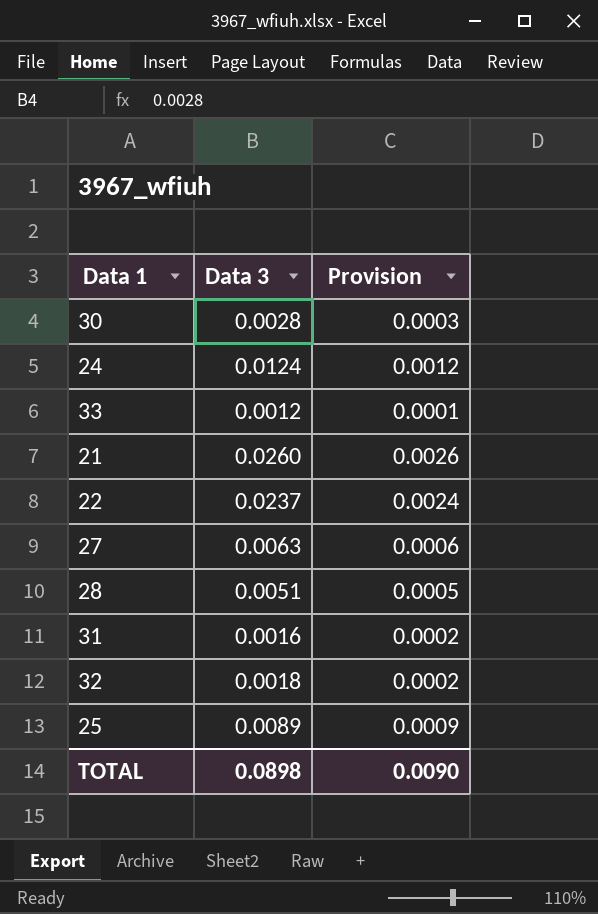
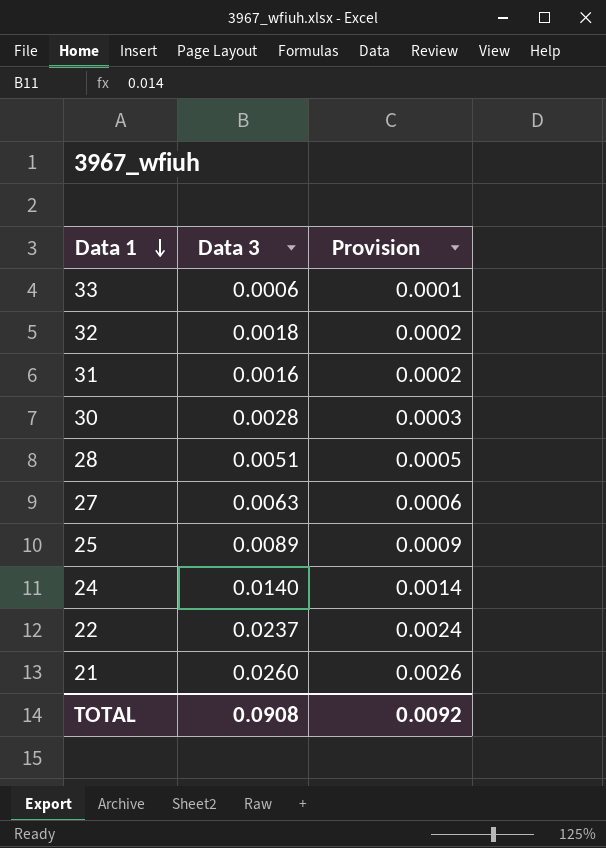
row order: none -> Data 1 descending
33 | Data 3: 0.0012 -> 0.0006
24 | Data 3: 0.0124 -> 0.0140
24 | Provision: 0.0012 -> 0.0014
TOTAL | Data 3: 0.0898 -> 0.0908
TOTAL | Provision: 0.0090 -> 0.0092

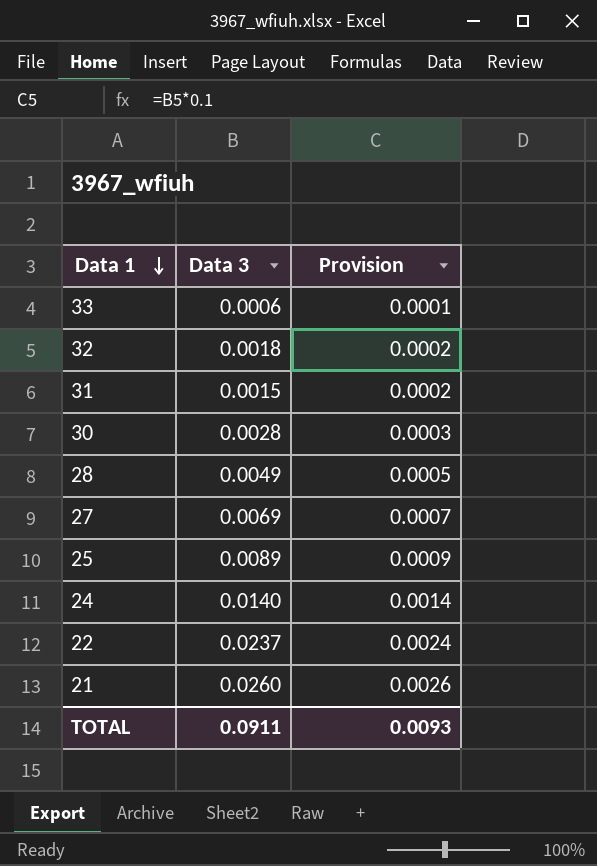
31 | Data 3: 0.0016 -> 0.0015
28 | Data 3: 0.0051 -> 0.0049
27 | Data 3: 0.0063 -> 0.0069
27 | Provision: 0.0006 -> 0.0007
TOTAL | Data 3: 0.0908 -> 0.0911
TOTAL | Provision: 0.0092 -> 0.0093

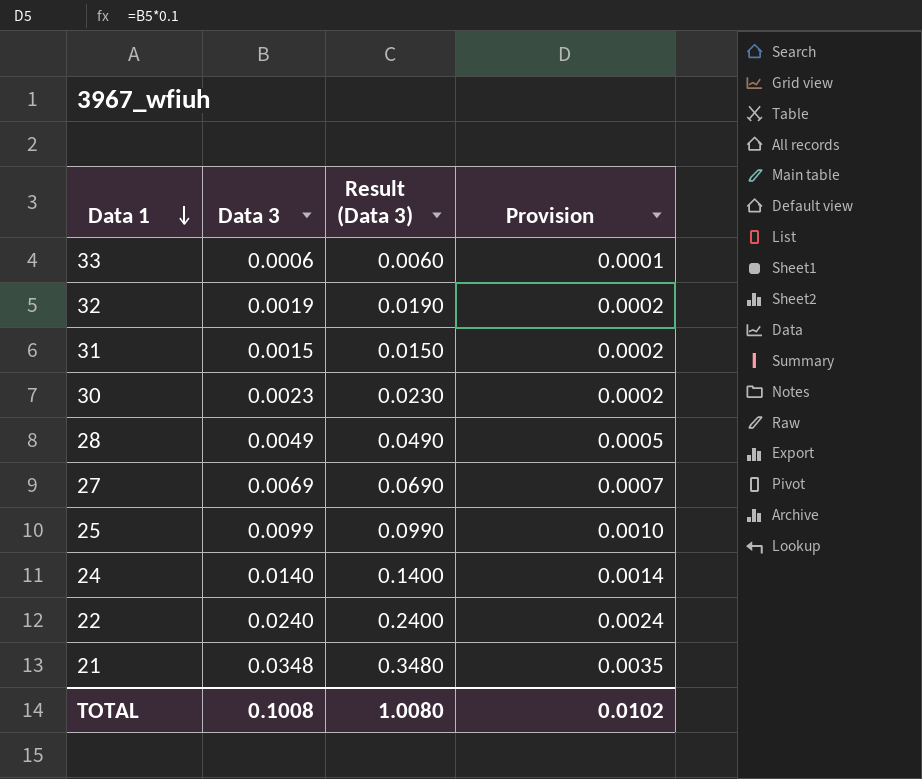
column Result (Data 3) | formula: none -> [Data 3] * 10
32 | Data 3: 0.0018 -> 0.0019
30 | Data 3: 0.0028 -> 0.0023
30 | Provision: 0.0003 -> 0.0002
25 | Data 3: 0.0089 -> 0.0099
25 | Provision: 0.0009 -> 0.0010
22 | Data 3: 0.0237 -> 0.0240
21 | Data 3: 0.0260 -> 0.0348
21 | Provision: 0.0026 -> 0.0035
TOTAL | Data 3: 0.0911 -> 0.1008
TOTAL | Provision: 0.0093 -> 0.0102

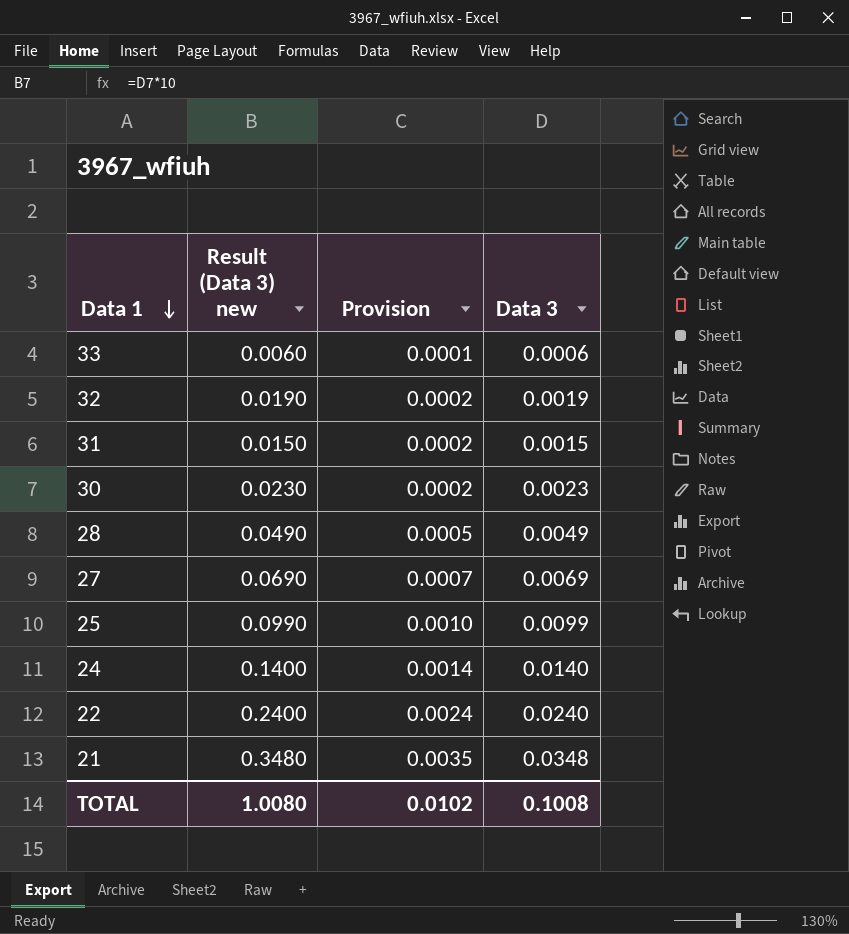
column name: Result (Data 3) -> Result (Data 3) new
column Data 3 | position: 2 -> 4

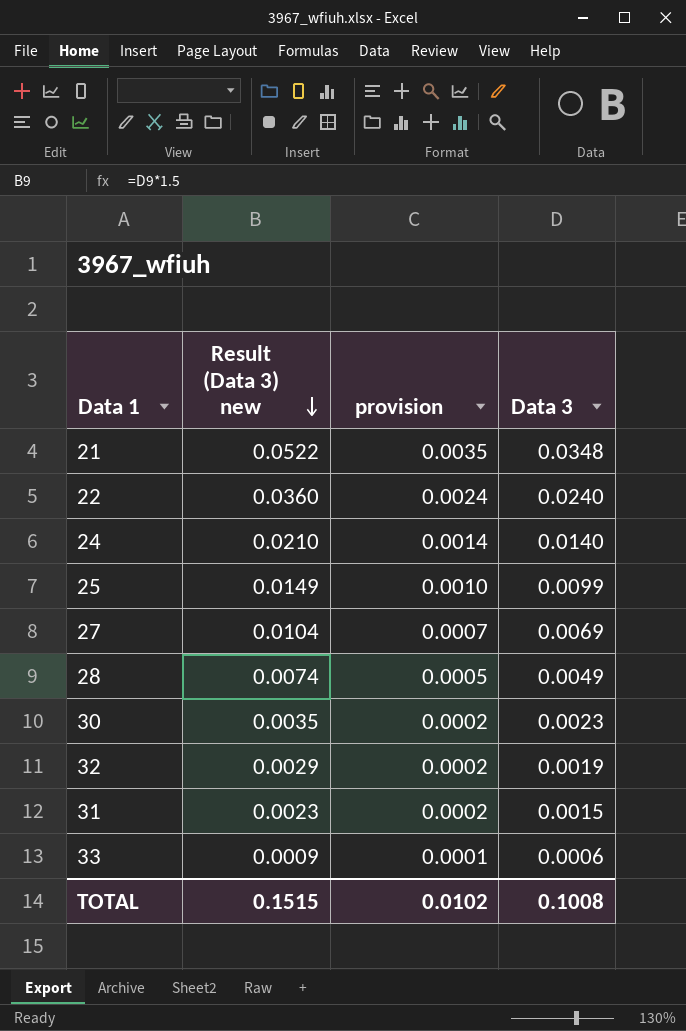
row order: Data 1 descending -> Result (Data 3) new descending
column Result (Data 3) new | formula: [Data 3] * 10 -> [Data 3] * 1.5
column name: Provision -> provision
TOTAL | Result (Data 3) new: 1.0080 -> 0.1515

